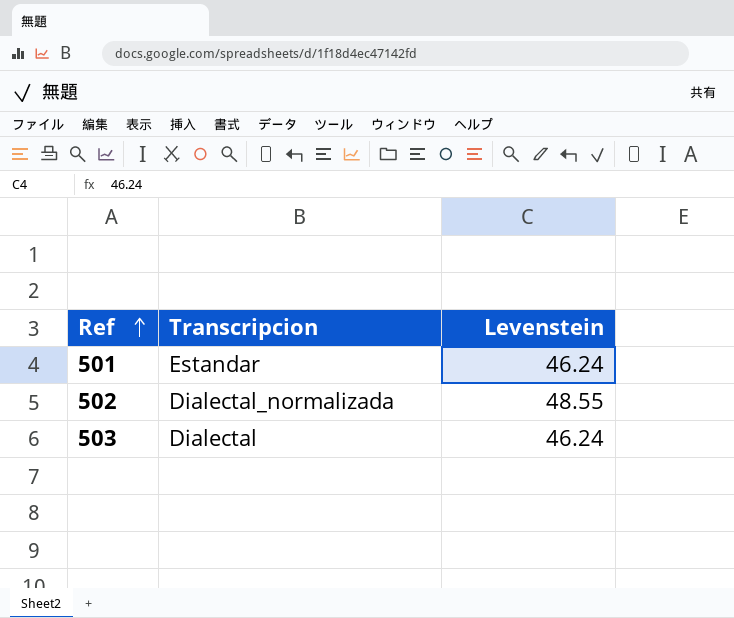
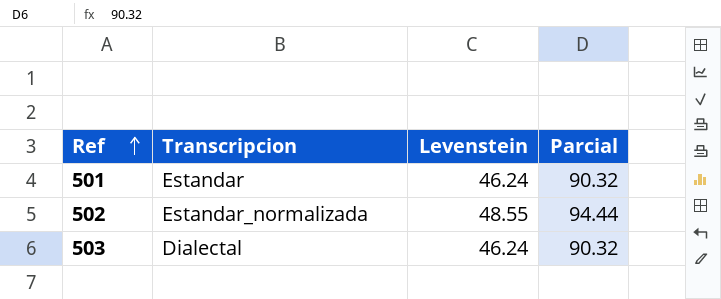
column Parcial | position: none -> 4
502 | Transcripcion: Dialectal_normalizada -> Estandar_normalizada

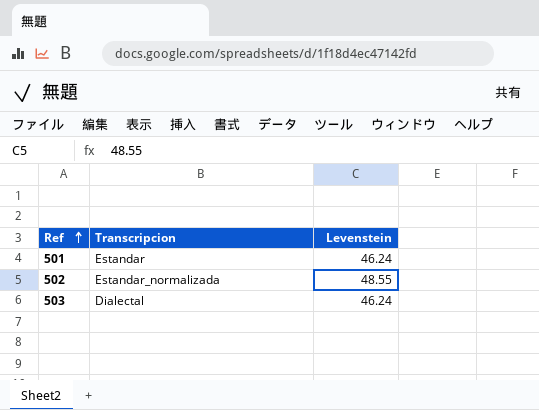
column Parcial | position: 4 -> none

